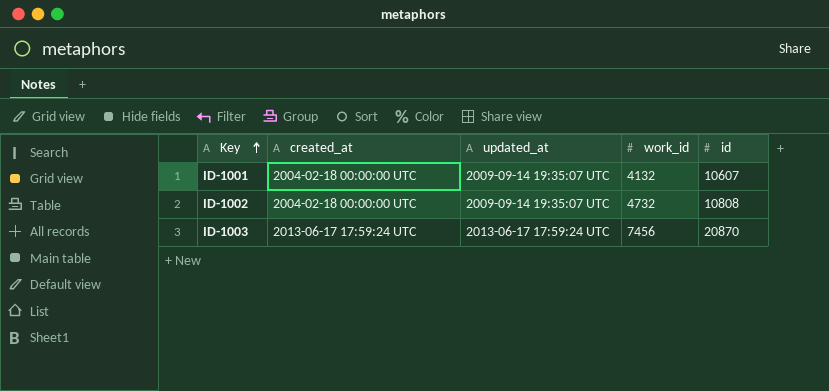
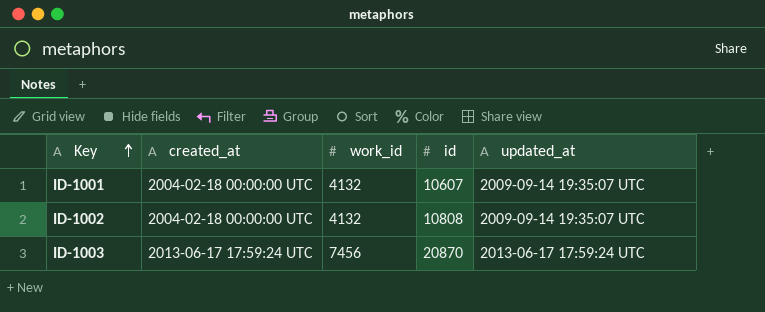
column updated_at | position: 3 -> 5
ID-1002 | work_id: 4732 -> 4132

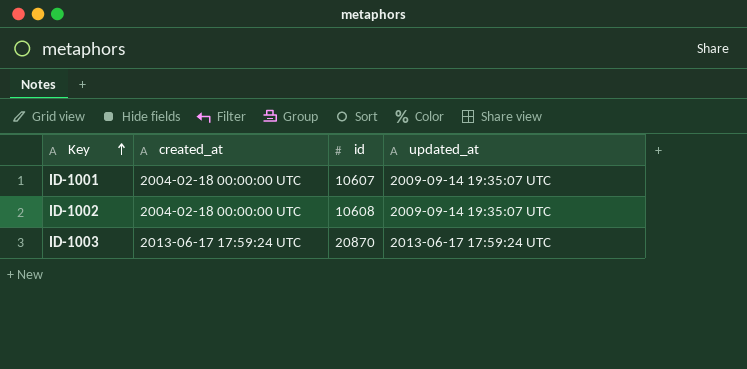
column work_id | position: 3 -> none
ID-1002 | id: 10808 -> 10608

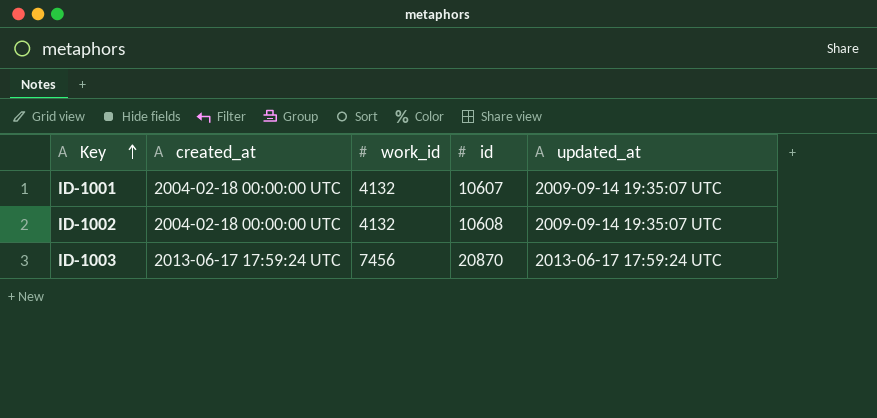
column work_id | position: none -> 3

